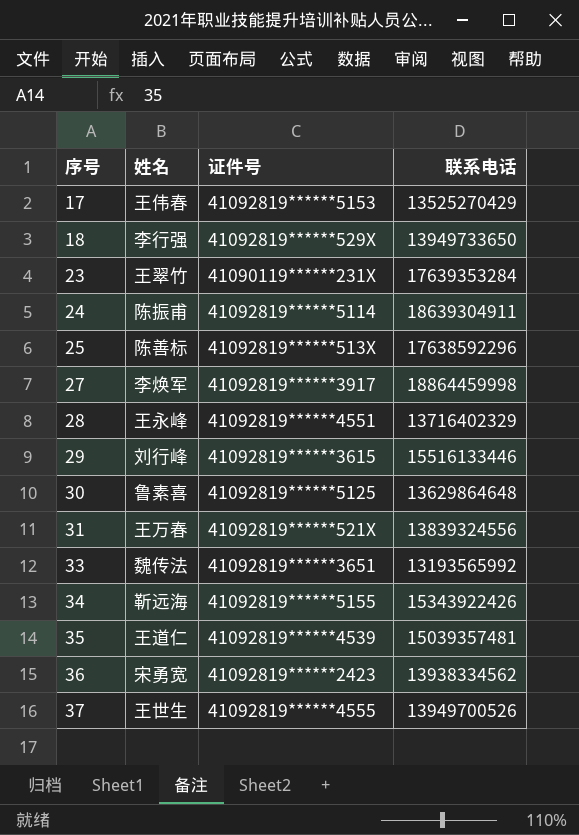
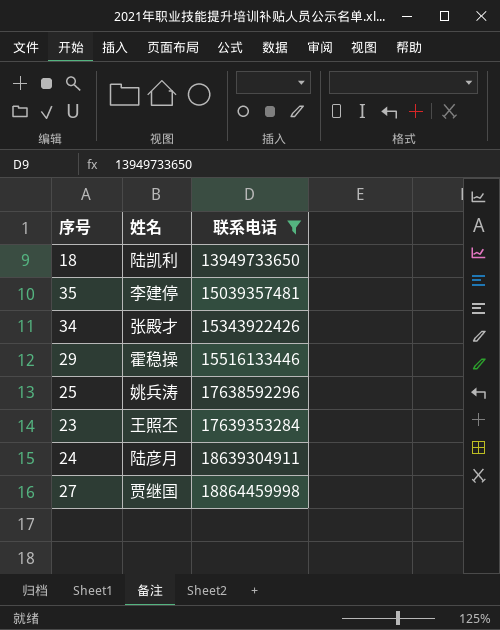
filter: none -> 联系电话 >= 13949733650
row order: 序号 ascending -> 联系电话 ascending
column 证件号 | position: 3 -> none
18 | 姓名: 李行强 -> 陆凯利
35 | 姓名: 王道仁 -> 李建停
34 | 姓名: 靳远海 -> 张殿才
29 | 姓名: 刘行峰 -> 霍稳操
25 | 姓名: 陈善标 -> 姚兵涛
23 | 姓名: 王翠竹 -> 王照丕
24 | 姓名: 陈振甫 -> 陆彦月
27 | 姓名: 李焕军 -> 贾继国

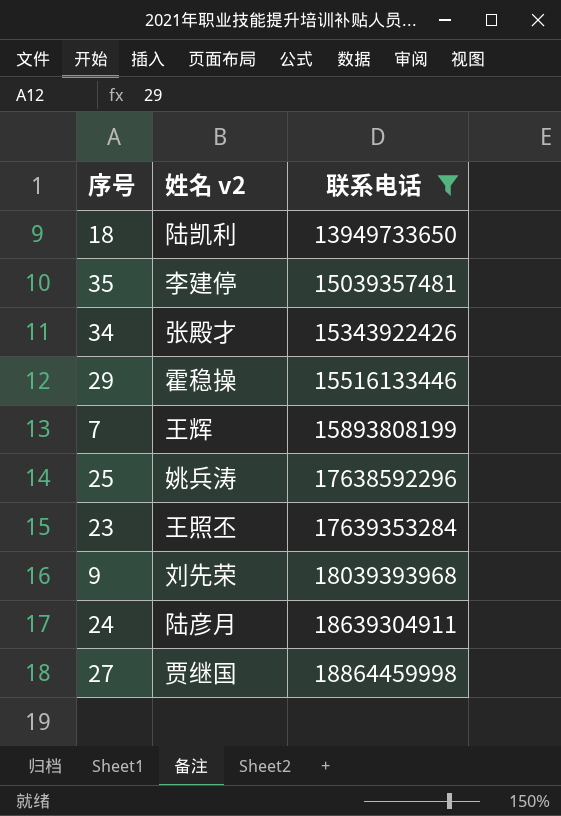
column name: 姓名 -> 姓名 v2
row 7: none -> 王辉 | 15893808199
row 9: none -> 刘先荣 | 18039393968

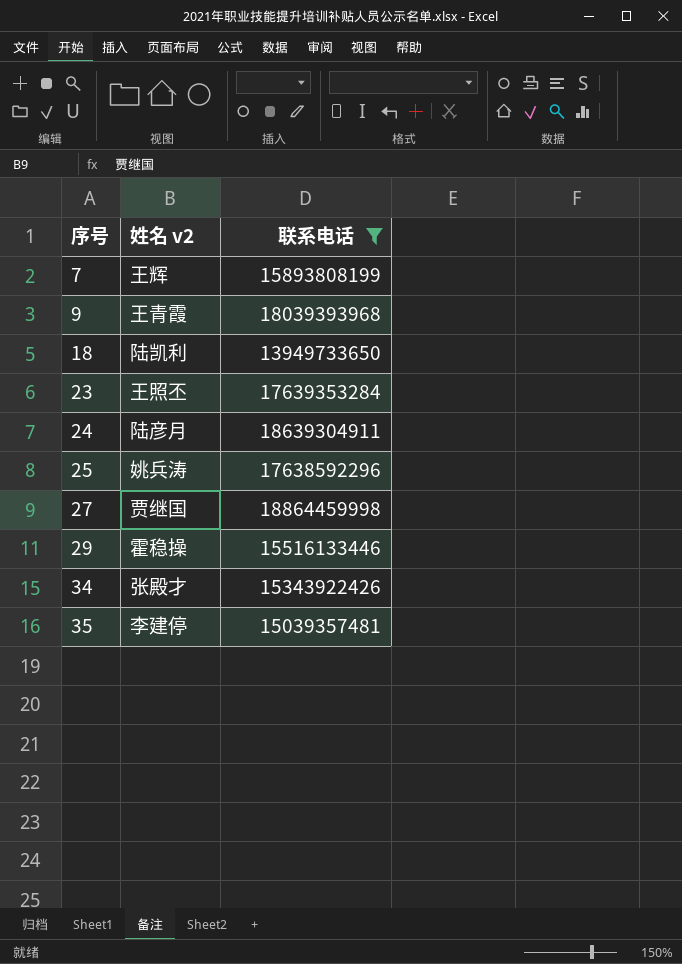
row order: 联系电话 ascending -> 序号 ascending
9 | 姓名 v2: 刘先荣 -> 王青霞

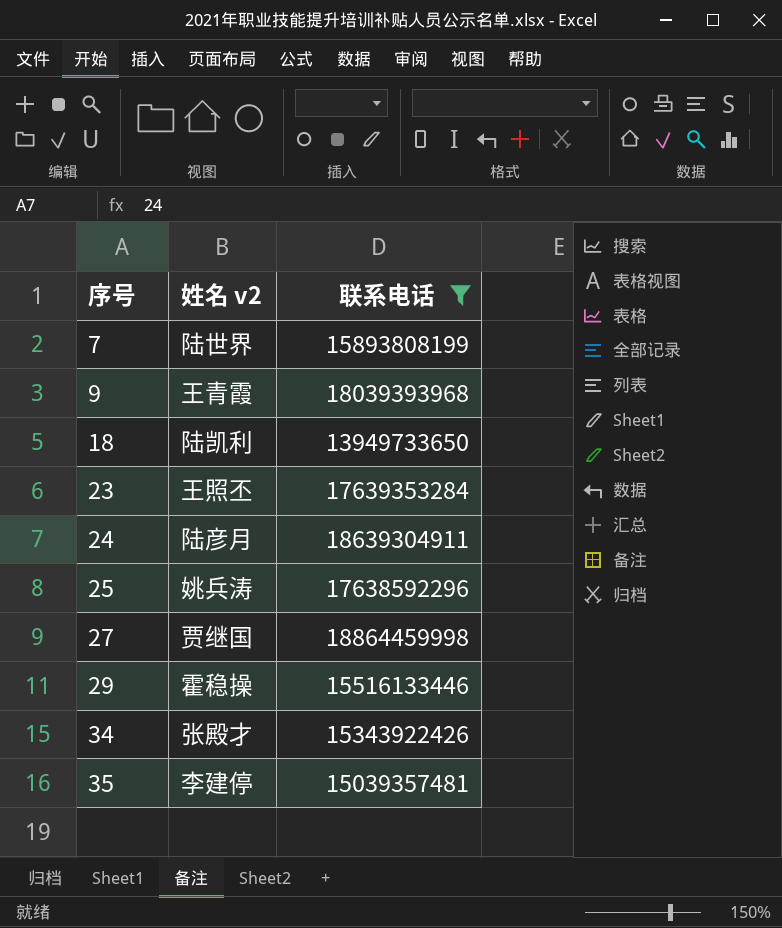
7 | 姓名 v2: 王辉 -> 陆世界

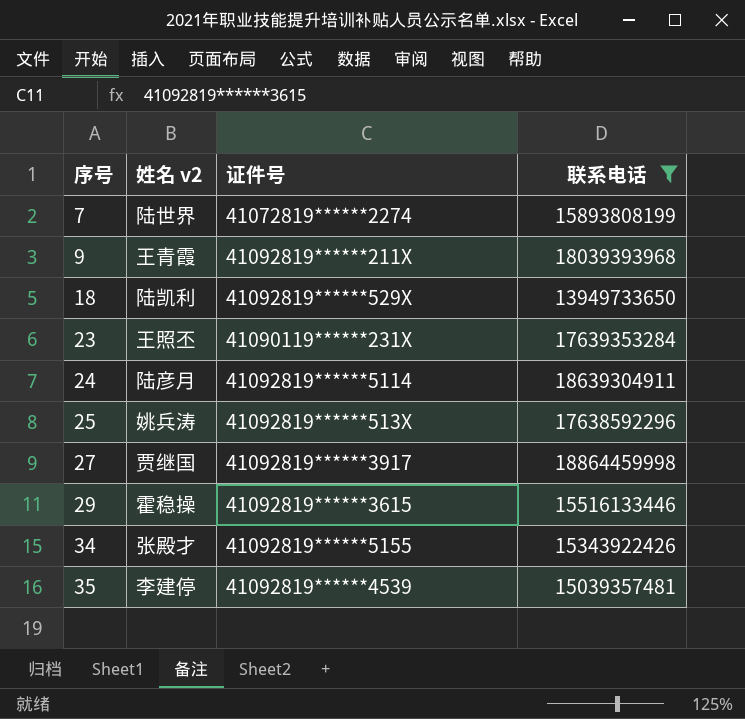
column 证件号 | position: none -> 3

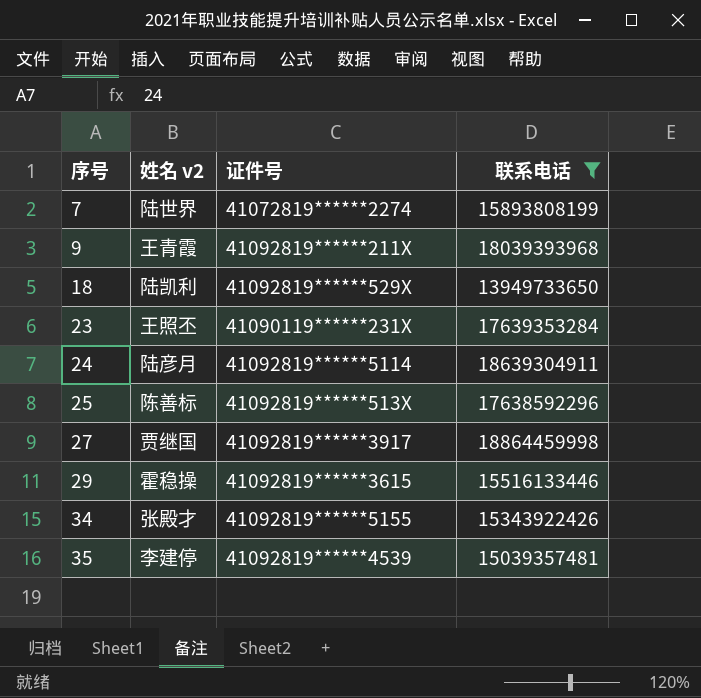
25 | 姓名 v2: 姚兵涛 -> 陈善标

